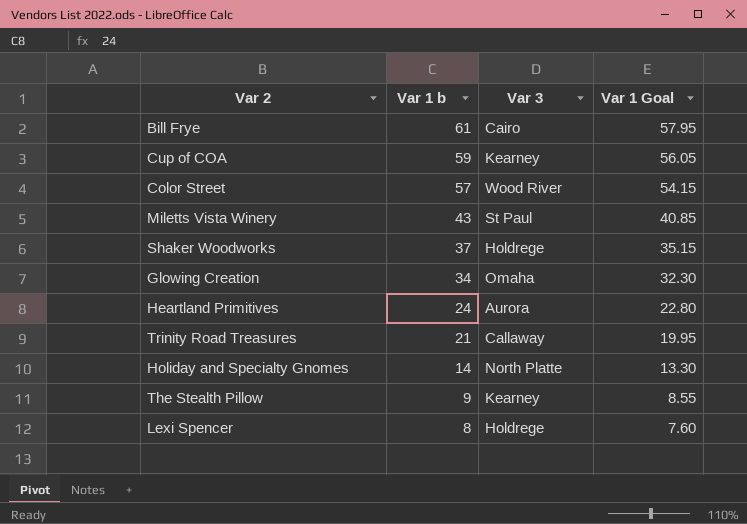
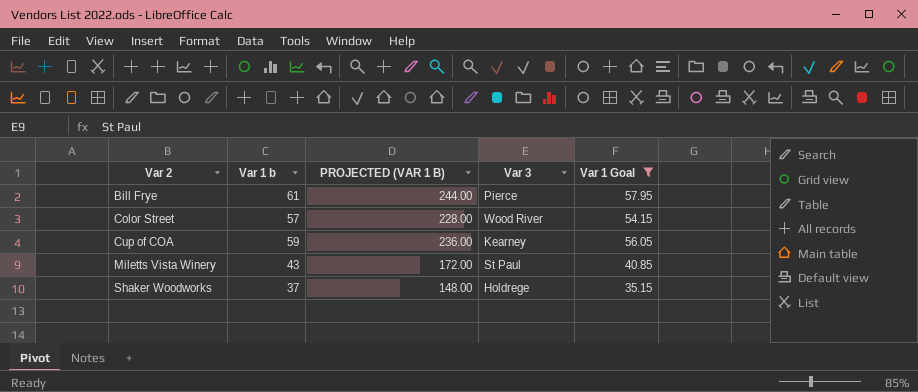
filter: none -> Var 1 Goal >= 35.15
row order: Var 1 b descending -> Var 2 ascending
column PROJECTED (VAR 1 B) | formula: none -> [Var 1 b] * 4
Bill Frye | Var 3: Cairo -> Pierce

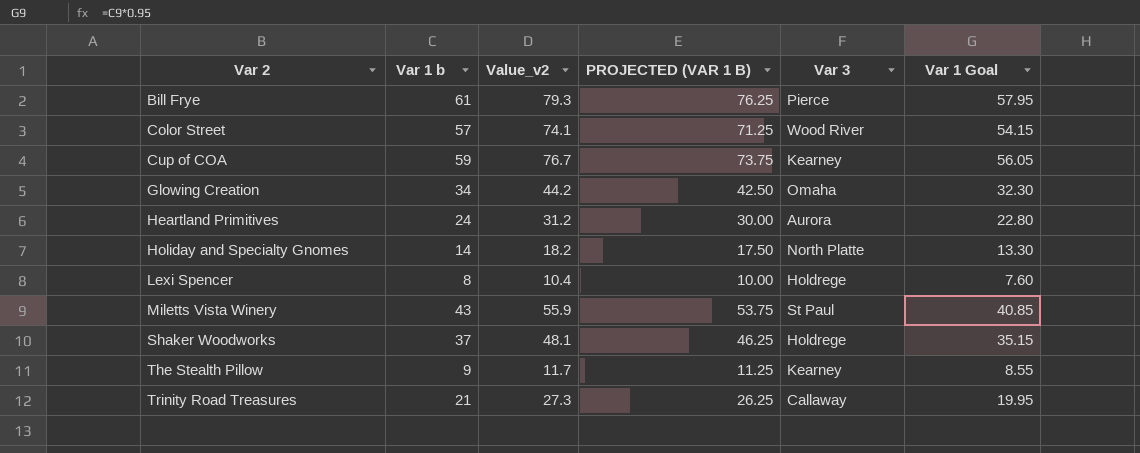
filter: Var 1 Goal >= 35.15 -> none
column Value_v2 | formula: none -> [Var 1 b] * 1.3
column PROJECTED (VAR 1 B) | formula: [Var 1 b] * 4 -> [Var 1 b] * 1.25

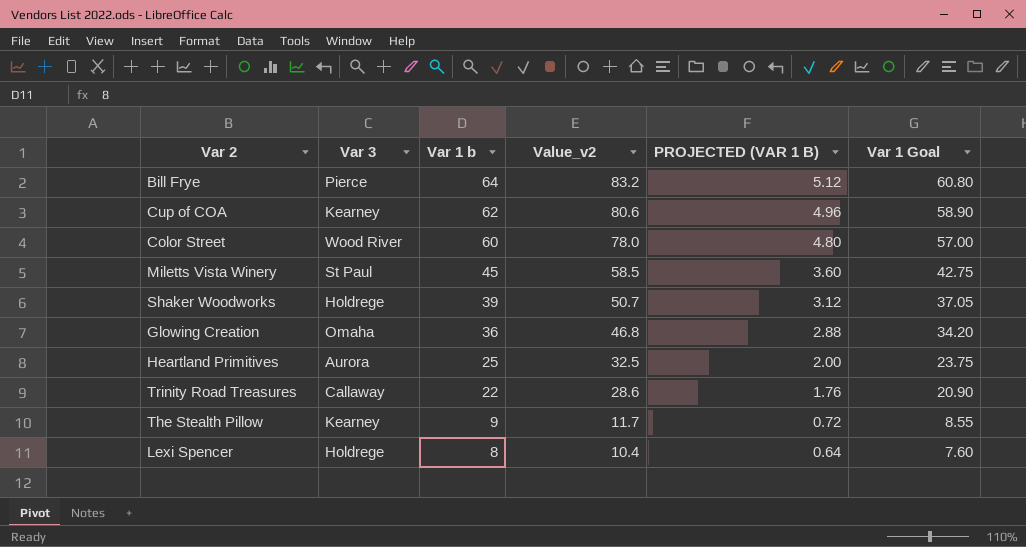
row order: Var 2 ascending -> Var 1 b descending
column Var 3 | position: 5 -> 2
column PROJECTED (VAR 1 B) | formula: [Var 1 b] * 1.25 -> [Var 1 b] * 0.08
row Holiday and Specialty Gnomes: 14 | 18.2 | 17.50 | North Platte | 13.30 -> none
Bill Frye | Var 1 b: 61 -> 64
Bill Frye | Value_v2: 79.3 -> 83.2
Bill Frye | Var 1 Goal: 57.95 -> 60.80
Cup of COA | Var 1 b: 59 -> 62
Cup of COA | Value_v2: 76.7 -> 80.6
Cup of COA | Var 1 Goal: 56.05 -> 58.90
Color Street | Var 1 b: 57 -> 60
Color Street | Value_v2: 74.1 -> 78.0
Color Street | Var 1 Goal: 54.15 -> 57.00
Miletts Vista Winery | Var 1 b: 43 -> 45
Miletts Vista Winery | Value_v2: 55.9 -> 58.5
Miletts Vista Winery | Var 1 Goal: 40.85 -> 42.75
Shaker Woodworks | Var 1 b: 37 -> 39
Shaker Woodworks | Value_v2: 48.1 -> 50.7
Shaker Woodworks | Var 1 Goal: 35.15 -> 37.05
Glowing Creation | Var 1 b: 34 -> 36
Glowing Creation | Value_v2: 44.2 -> 46.8
Glowing Creation | Var 1 Goal: 32.30 -> 34.20
Heartland Primitives | Var 1 b: 24 -> 25
Heartland Primitives | Value_v2: 31.2 -> 32.5
Heartland Primitives | Var 1 Goal: 22.80 -> 23.75
Trinity Road Treasures | Var 1 b: 21 -> 22
Trinity Road Treasures | Value_v2: 27.3 -> 28.6
Trinity Road Treasures | Var 1 Goal: 19.95 -> 20.90

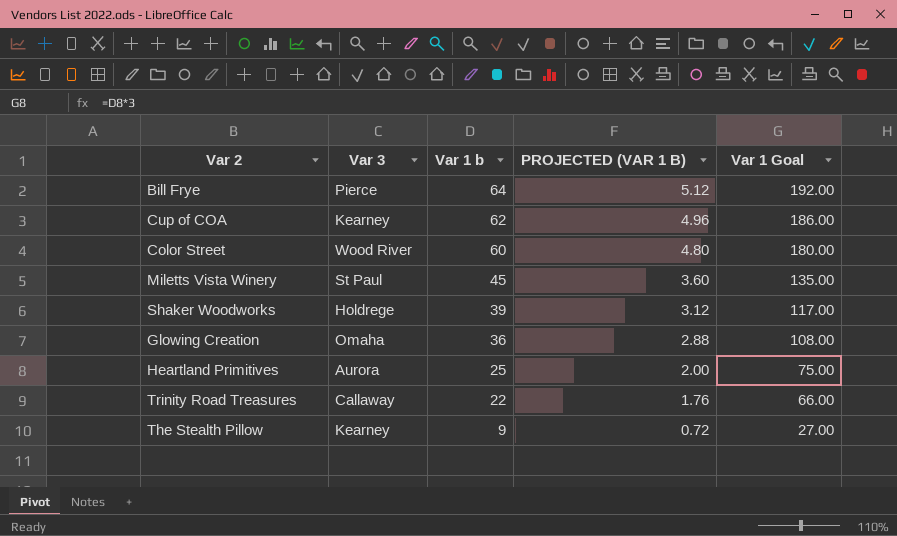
column Value_v2 | formula: [Var 1 b] * 1.3 -> none
column Var 1 Goal | formula: [Var 1 b] * 0.95 -> [Var 1 b] * 3
row Lexi Spencer: Holdrege | 8 | 10.4 | 0.64 | 7.60 -> none

